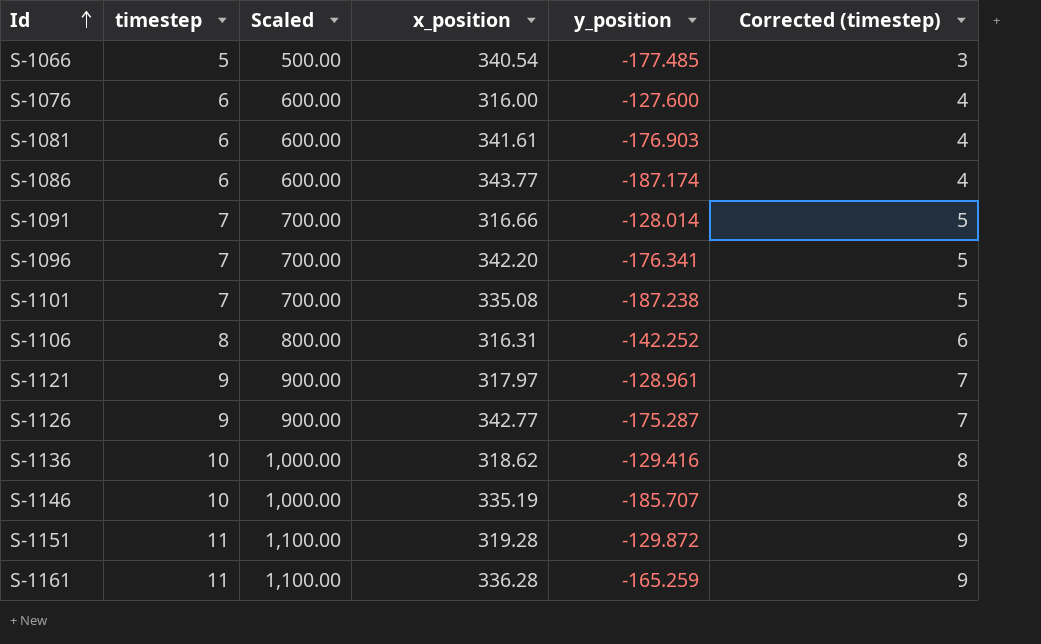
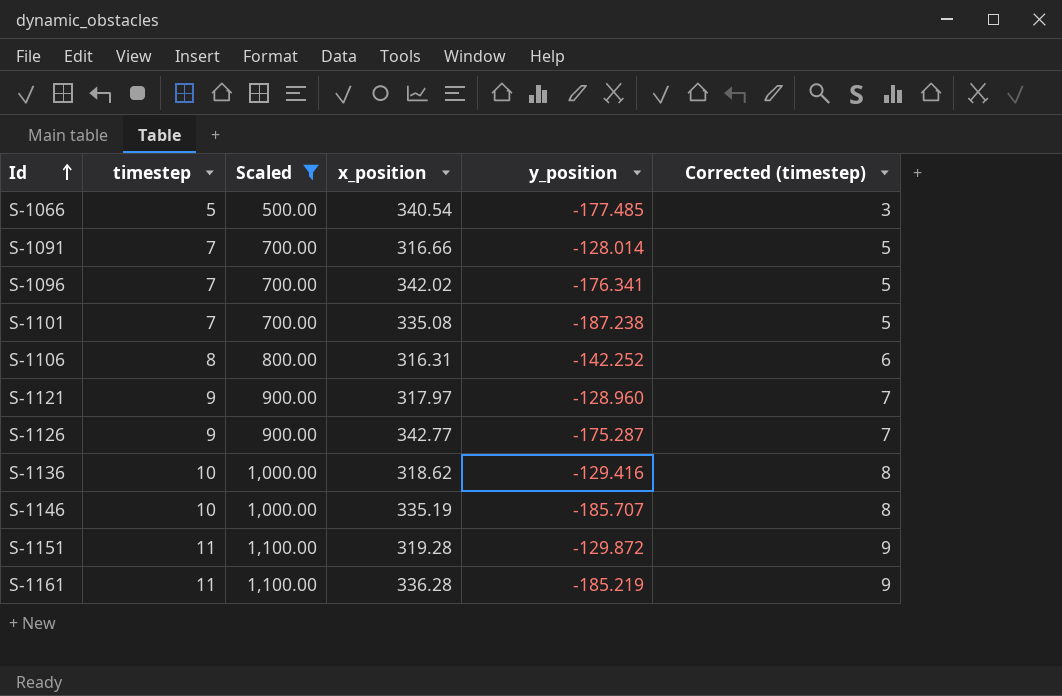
filter: none -> Scaled != 600.00
S-1096 | x_position: 342.20 -> 342.02
S-1121 | y_position: -128.961 -> -128.960
S-1161 | y_position: -165.259 -> -185.219

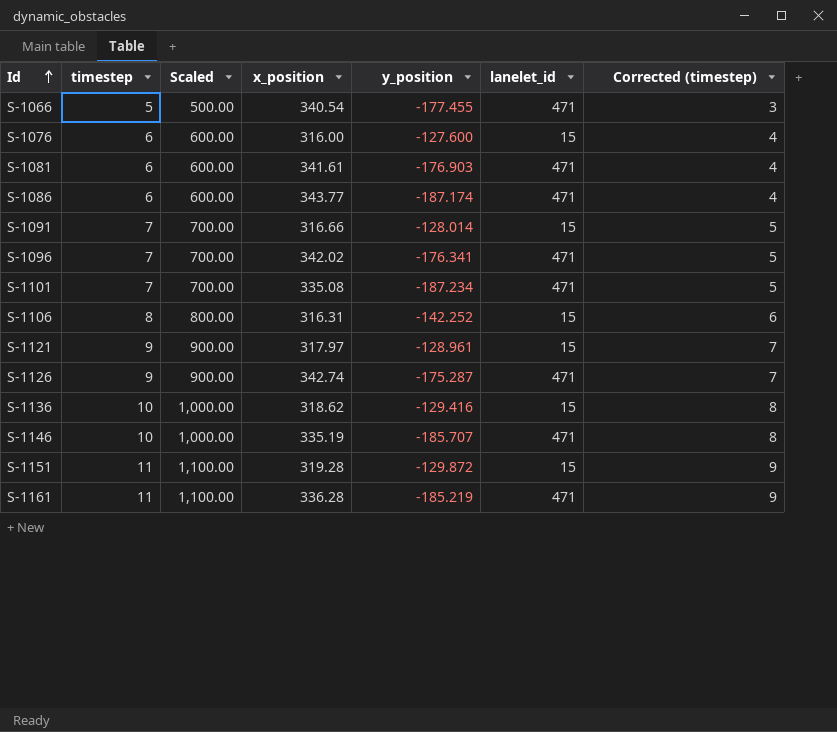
filter: Scaled != 600.00 -> none
column lanelet_id | position: none -> 6
S-1066 | y_position: -177.485 -> -177.455
S-1101 | y_position: -187.238 -> -187.234
S-1121 | y_position: -128.960 -> -128.961
S-1126 | x_position: 342.77 -> 342.74

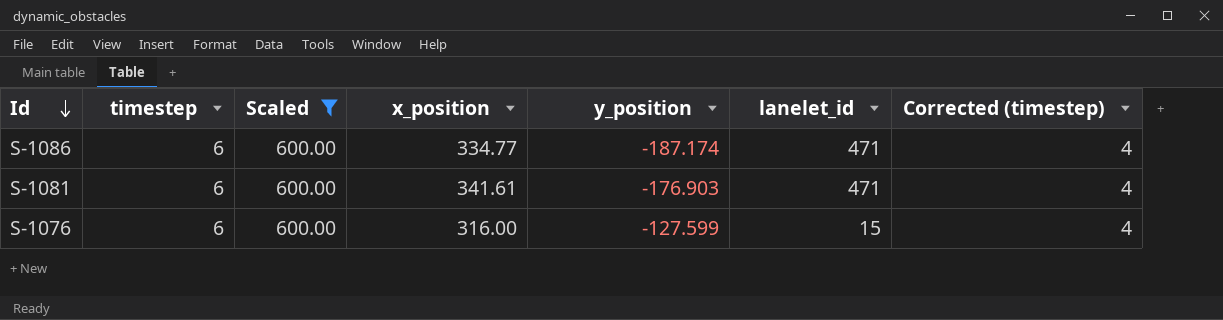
filter: none -> Scaled = 600.00
row order: Id ascending -> Id descending
S-1086 | x_position: 343.77 -> 334.77
S-1076 | y_position: -127.600 -> -127.599

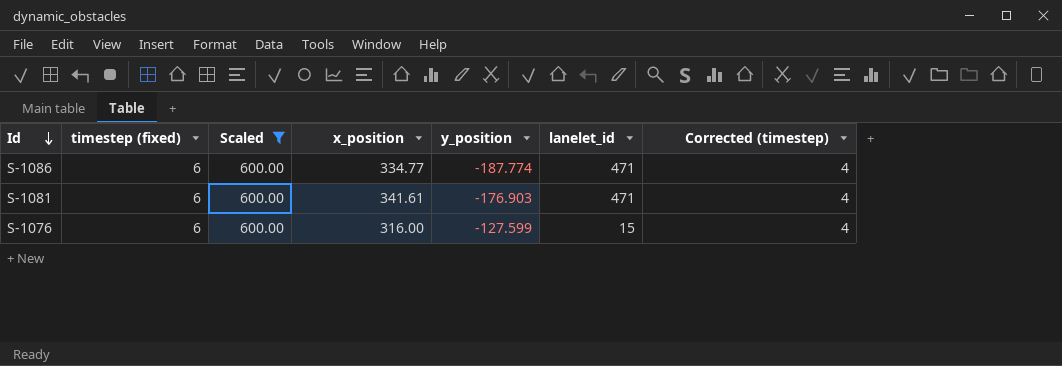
column name: timestep -> timestep (fixed)
S-1086 | y_position: -187.174 -> -187.774

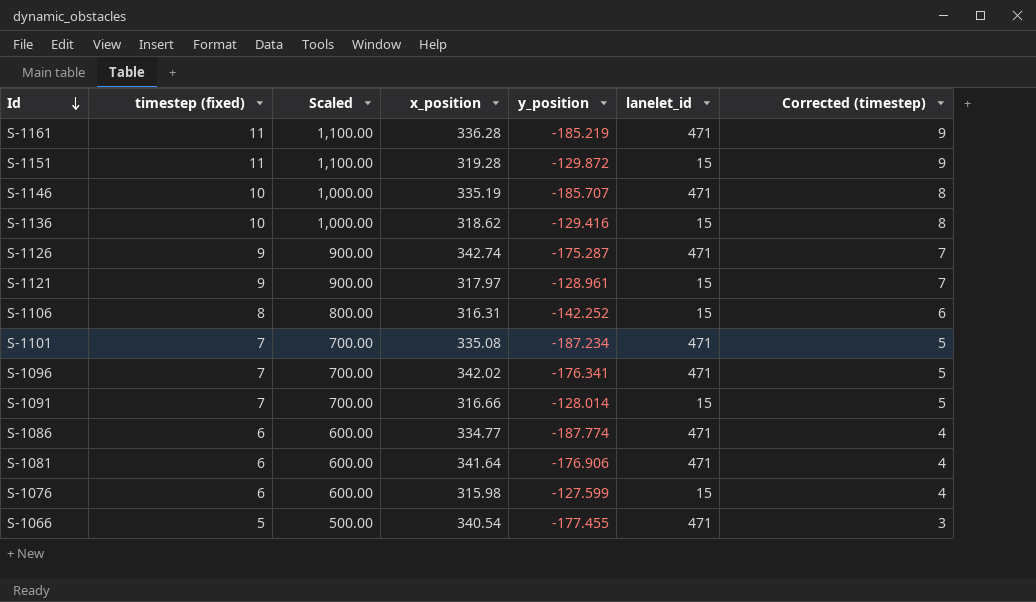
filter: Scaled = 600.00 -> none
S-1081 | x_position: 341.61 -> 341.64
S-1081 | y_position: -176.903 -> -176.906
S-1076 | x_position: 316.00 -> 315.98

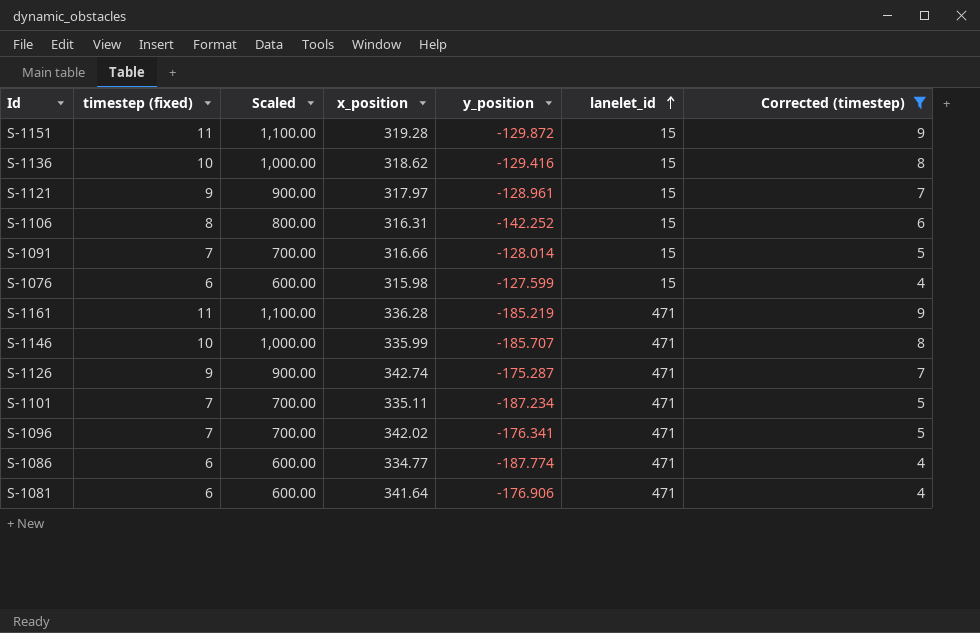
filter: none -> Corrected (timestep) != 3
row order: Id descending -> lanelet_id ascending
S-1146 | x_position: 335.19 -> 335.99
S-1101 | x_position: 335.08 -> 335.11

